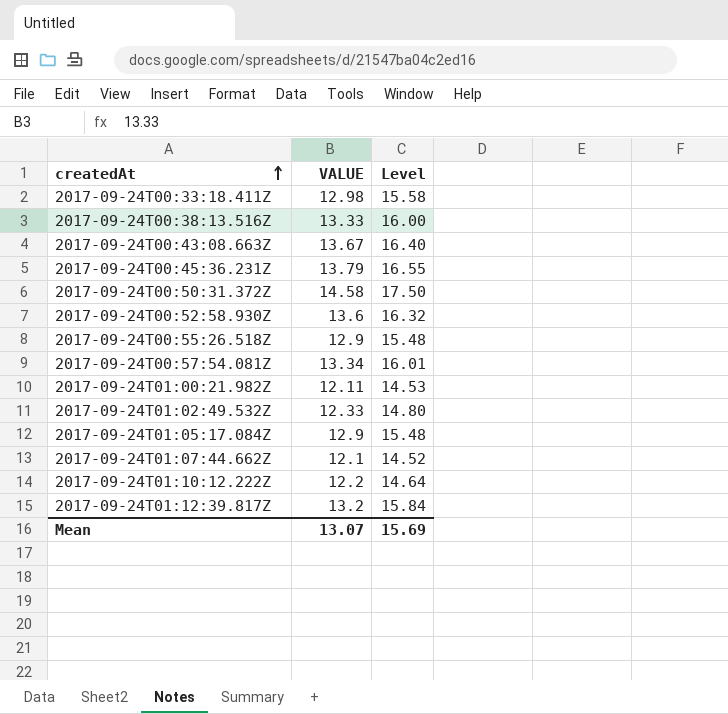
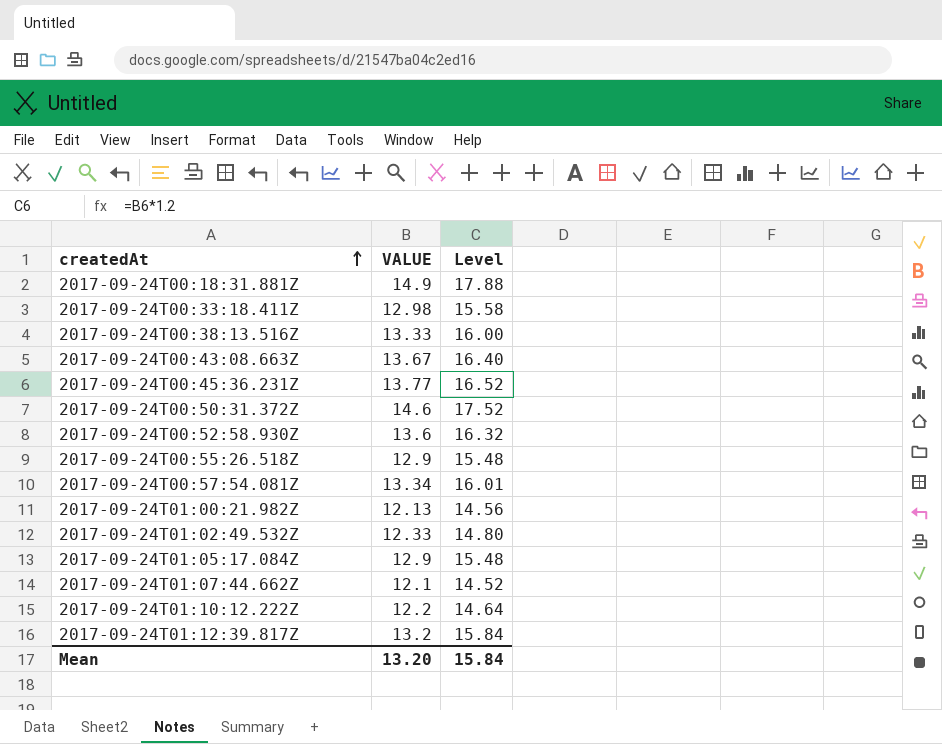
row 2017-09-24T00:18:31.881Z: none -> 14.9 | 17.88
2017-09-24T00:45:36.231Z | VALUE: 13.79 -> 13.77
2017-09-24T00:45:36.231Z | Level: 16.55 -> 16.52
2017-09-24T00:50:31.372Z | VALUE: 14.58 -> 14.6
2017-09-24T00:50:31.372Z | Level: 17.50 -> 17.52
2017-09-24T01:00:21.982Z | VALUE: 12.11 -> 12.13
2017-09-24T01:00:21.982Z | Level: 14.53 -> 14.56
Mean | VALUE: 13.07 -> 13.20
Mean | Level: 15.69 -> 15.84

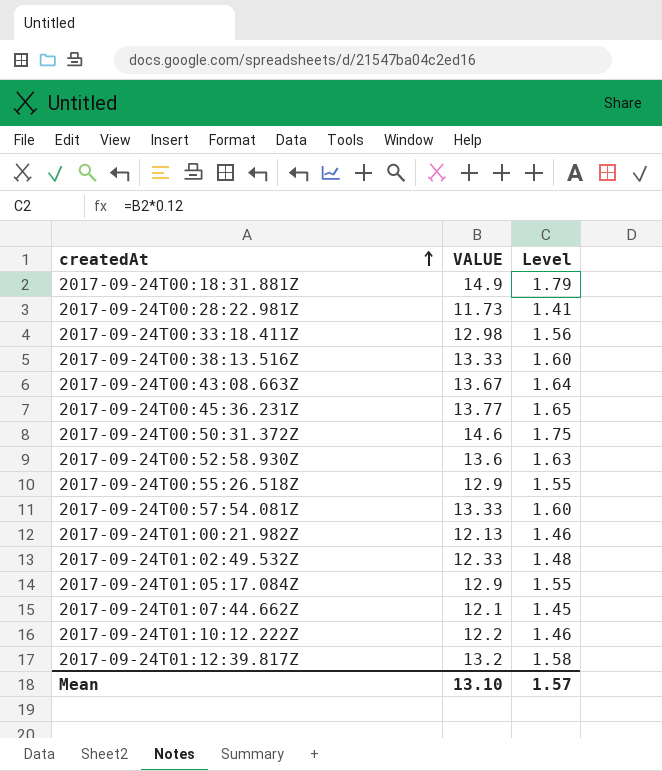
column Level | formula: [VALUE] * 1.2 -> [VALUE] * 0.12
row 2017-09-24T00:28:22.981Z: none -> 11.73 | 1.41
2017-09-24T00:57:54.081Z | VALUE: 13.34 -> 13.33
Mean | VALUE: 13.20 -> 13.10
Mean | Level: 15.84 -> 1.57

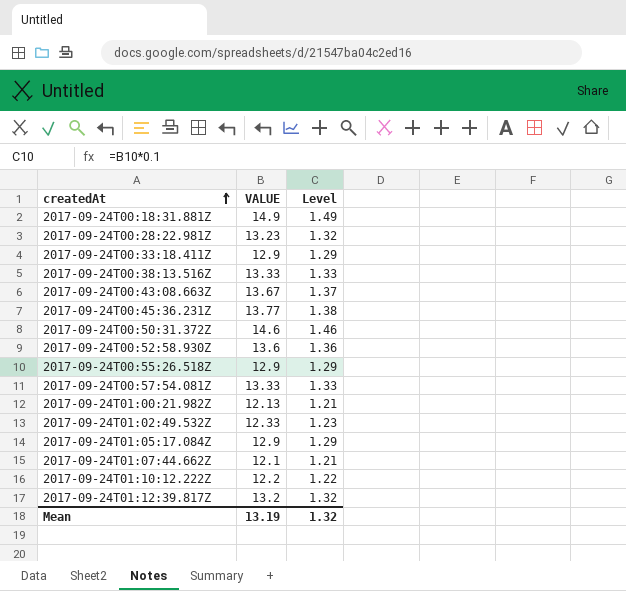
column Level | formula: [VALUE] * 0.12 -> [VALUE] * 0.1
2017-09-24T00:28:22.981Z | VALUE: 11.73 -> 13.23
2017-09-24T00:33:18.411Z | VALUE: 12.98 -> 12.9
Mean | VALUE: 13.10 -> 13.19
Mean | Level: 1.57 -> 1.32

